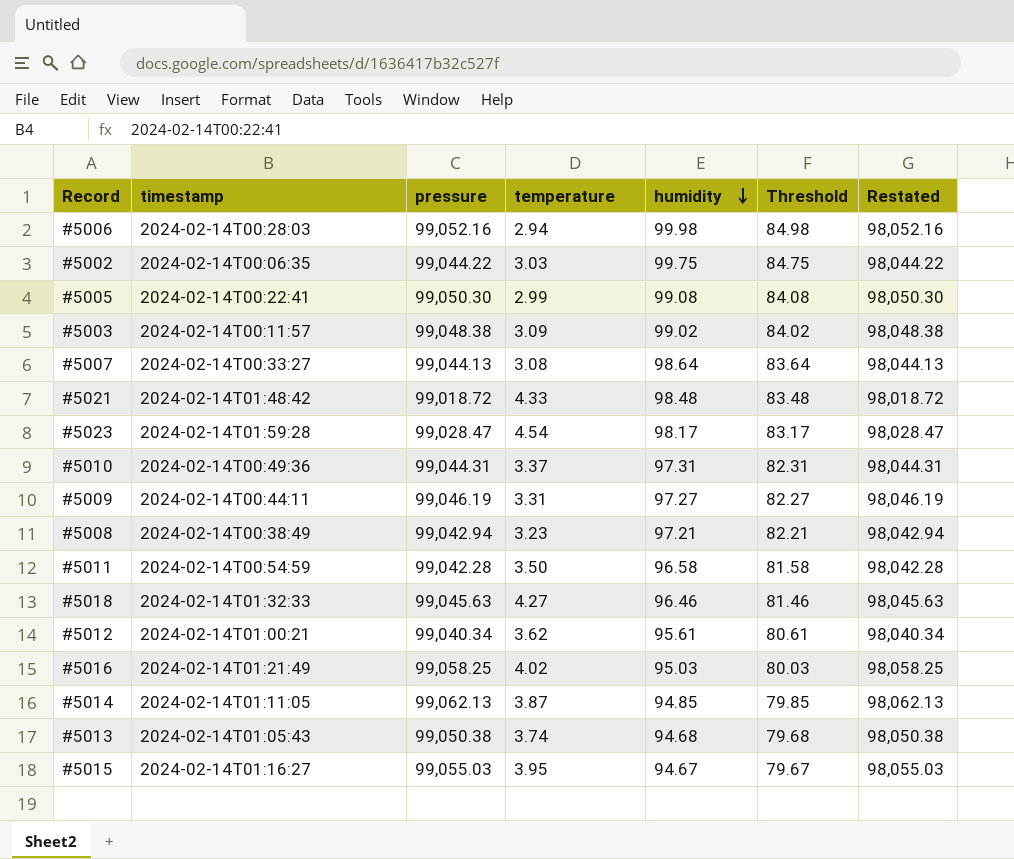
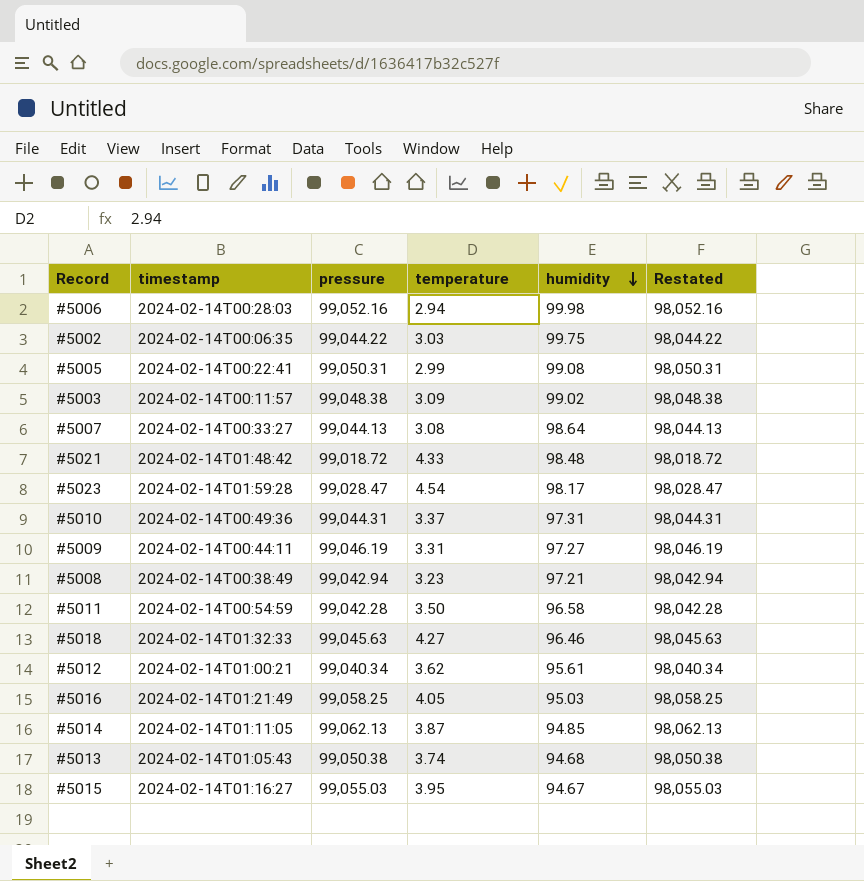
column Threshold | formula: [humidity] - 15 -> none
#5005 | pressure: 99,050.30 -> 99,050.31
#5005 | Restated: 98,050.30 -> 98,050.31
#5016 | temperature: 4.02 -> 4.05

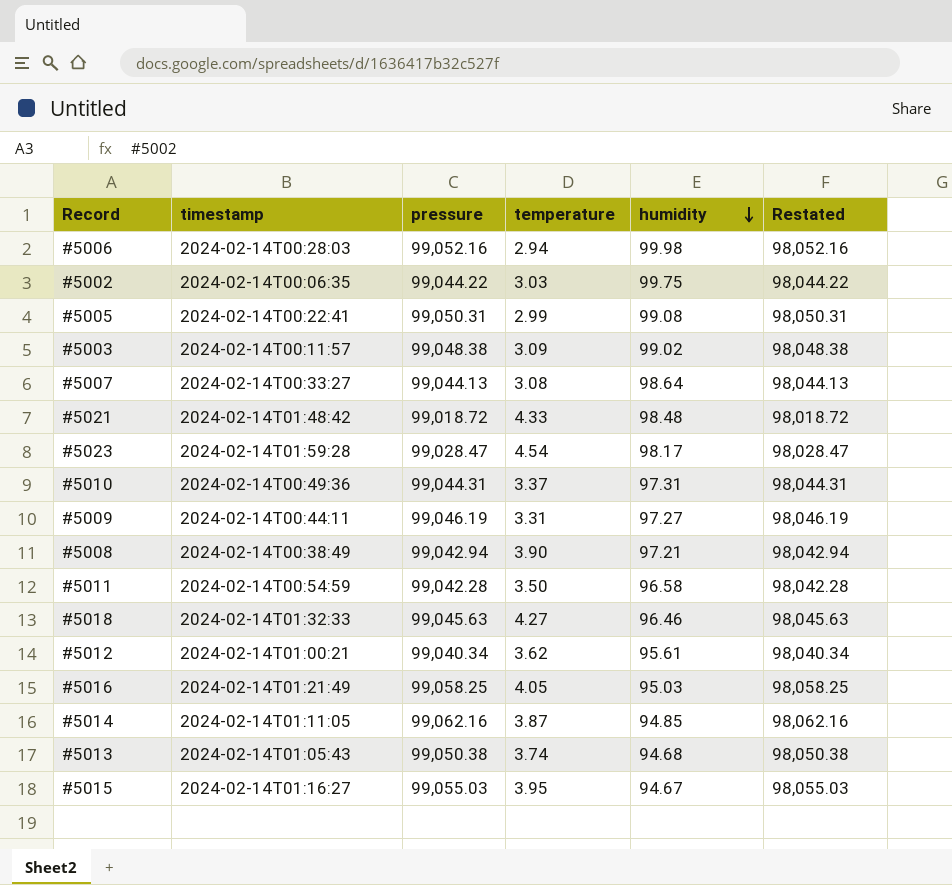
#5008 | temperature: 3.23 -> 3.90
#5014 | pressure: 99,062.13 -> 99,062.16
#5014 | Restated: 98,062.13 -> 98,062.16

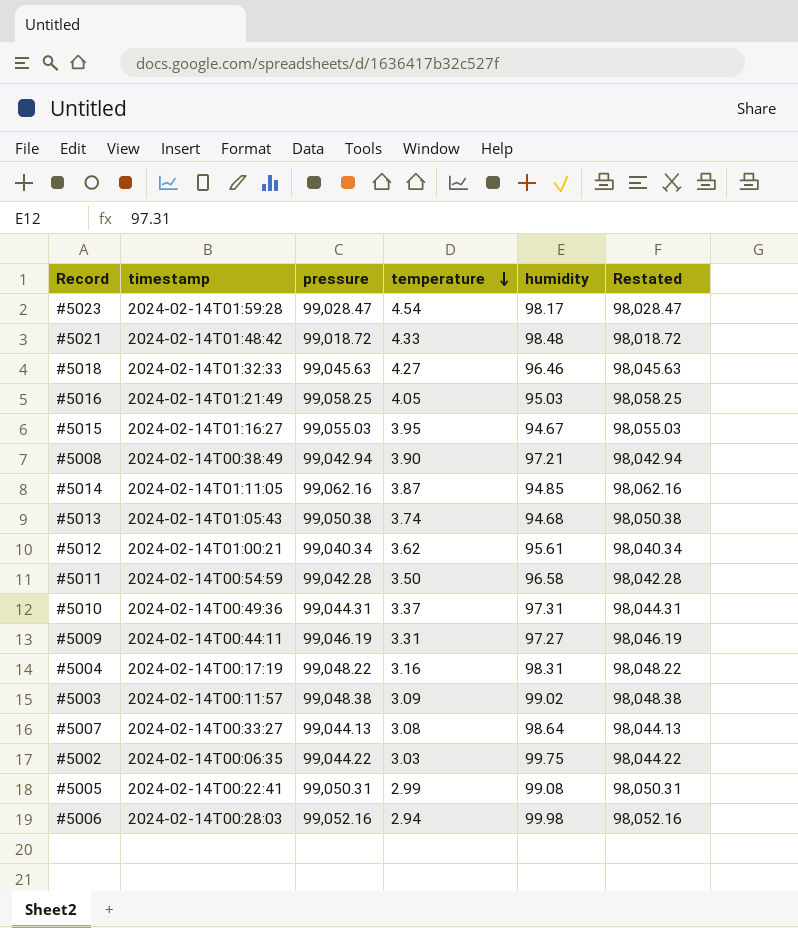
row order: humidity descending -> temperature descending
row #5004: none -> 2024-02-14T00:17:19 | 99,048.22 | 3.16 | 98.31 | 98,048.22

